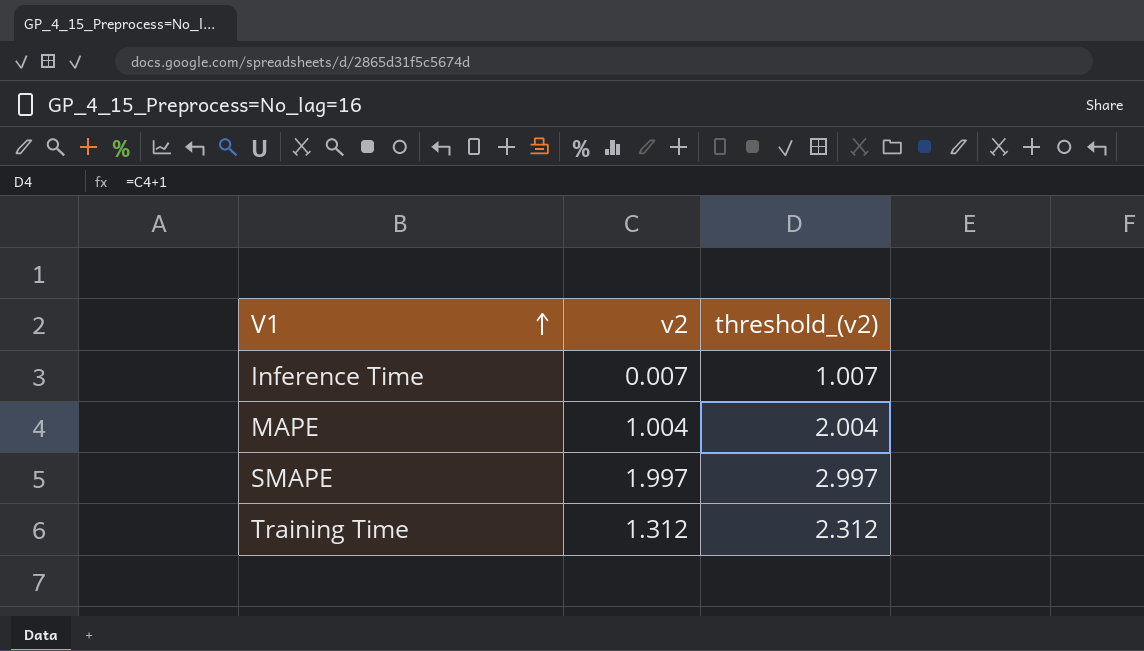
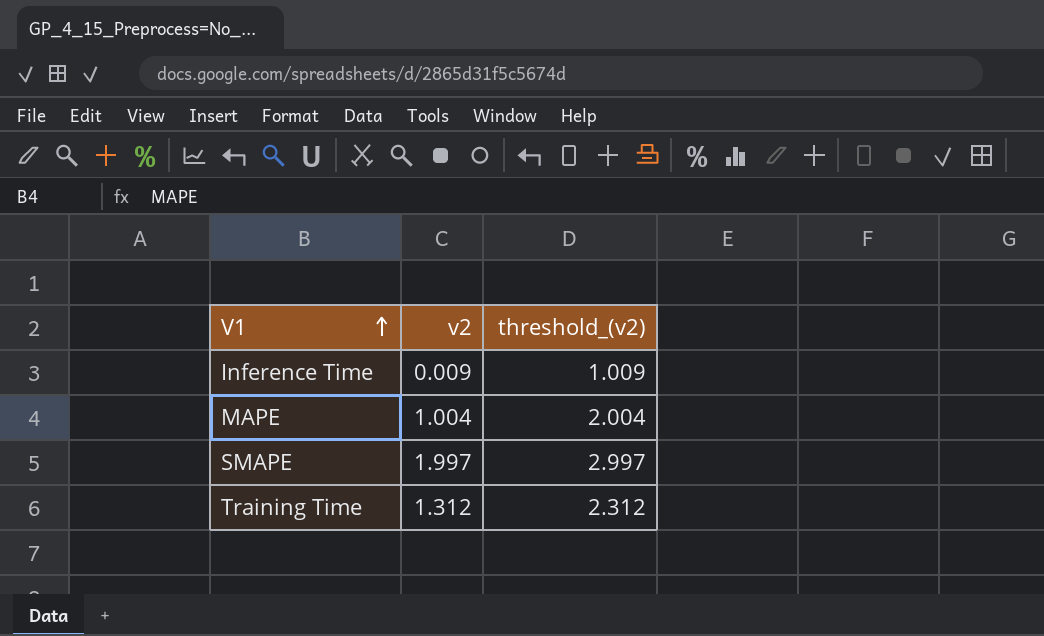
Inference Time | v2: 0.007 -> 0.009
Inference Time | threshold_(v2): 1.007 -> 1.009

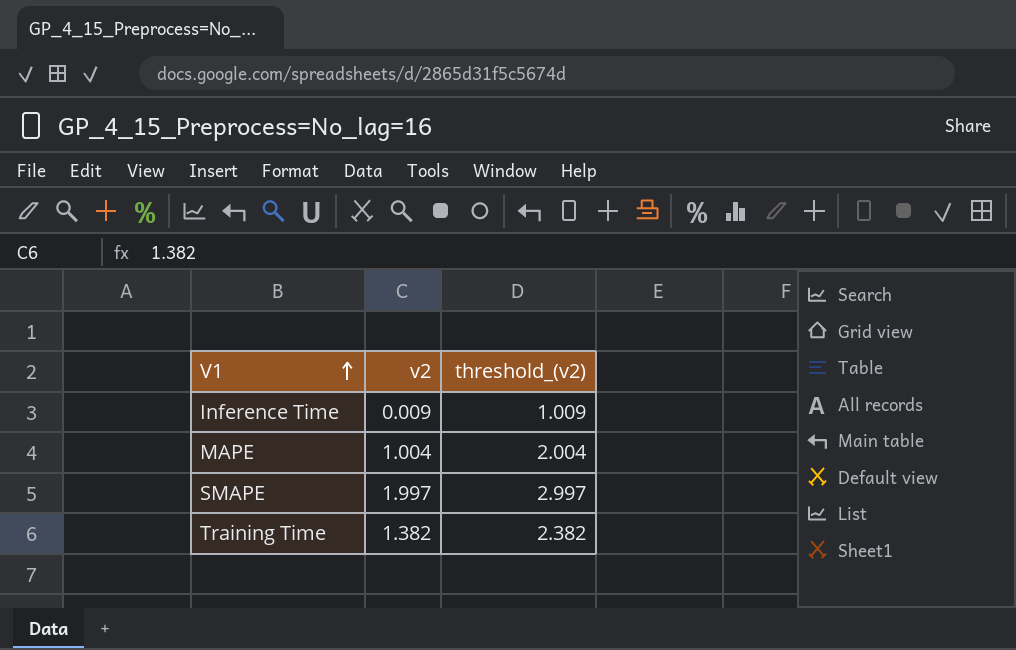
Training Time | v2: 1.312 -> 1.382
Training Time | threshold_(v2): 2.312 -> 2.382

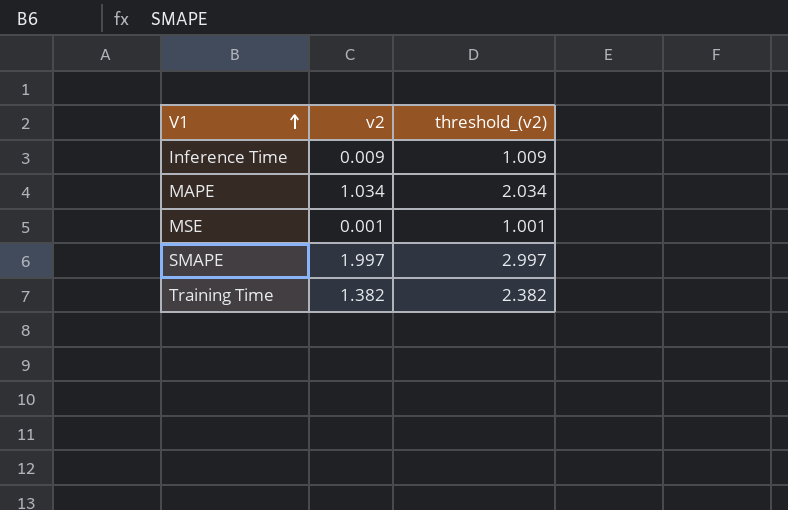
MAPE | v2: 1.004 -> 1.034
MAPE | threshold_(v2): 2.004 -> 2.034
row MSE: none -> 0.001 | 1.001

